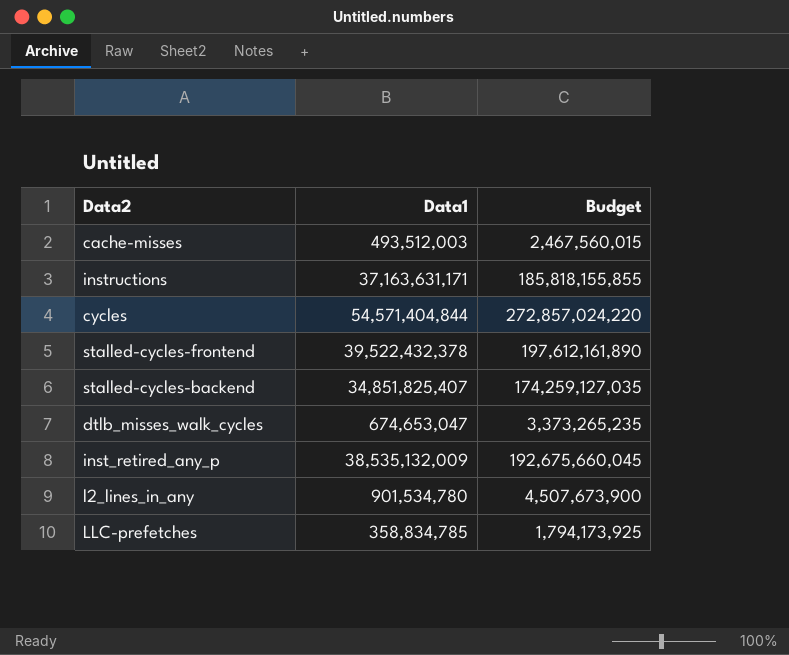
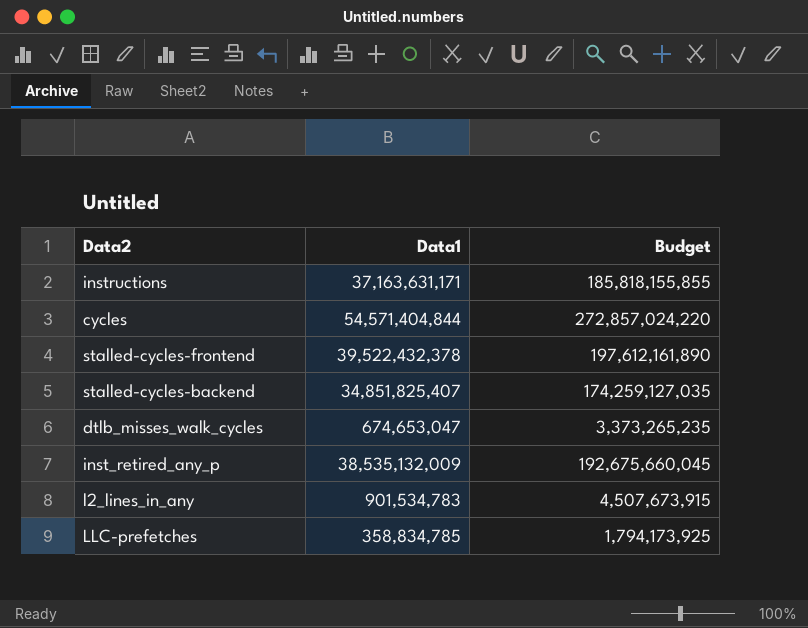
row cache-misses: 493,512,003 | 2,467,560,015 -> none
l2_lines_in_any | Data1: 901,534,780 -> 901,534,783
l2_lines_in_any | Budget: 4,507,673,900 -> 4,507,673,915

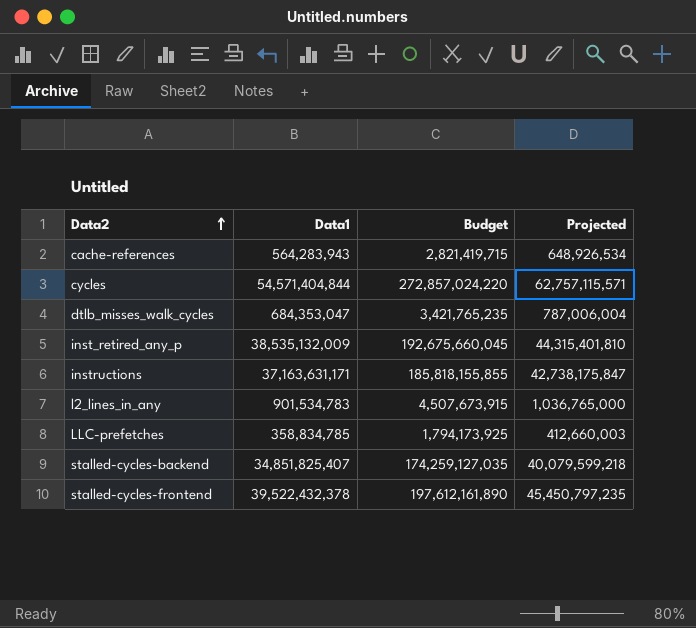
row order: none -> Data2 ascending
column Projected | formula: none -> [Data1] * 1.15
row cache-references: none -> 564,283,943 | 2,821,419,715 | 648,926,534
dtlb_misses_walk_cycles | Data1: 674,653,047 -> 684,353,047
dtlb_misses_walk_cycles | Budget: 3,373,265,235 -> 3,421,765,235

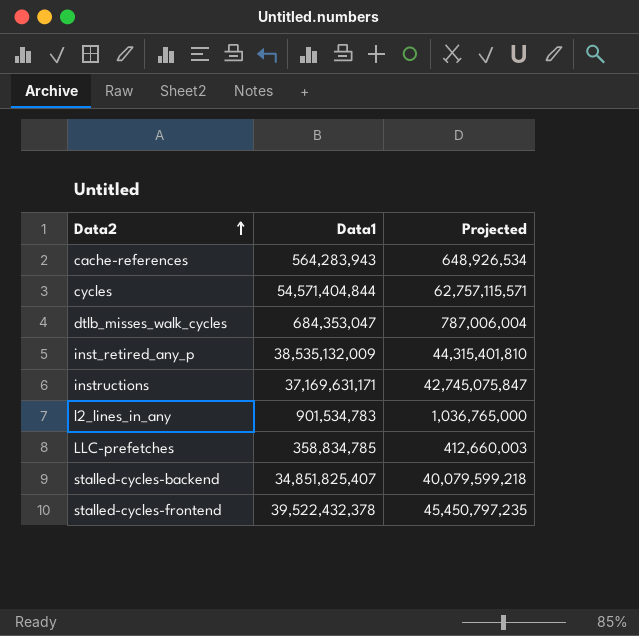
column Budget | formula: [Data1] * 5 -> none
instructions | Data1: 37,163,631,171 -> 37,169,631,171
instructions | Projected: 42,738,175,847 -> 42,745,075,847

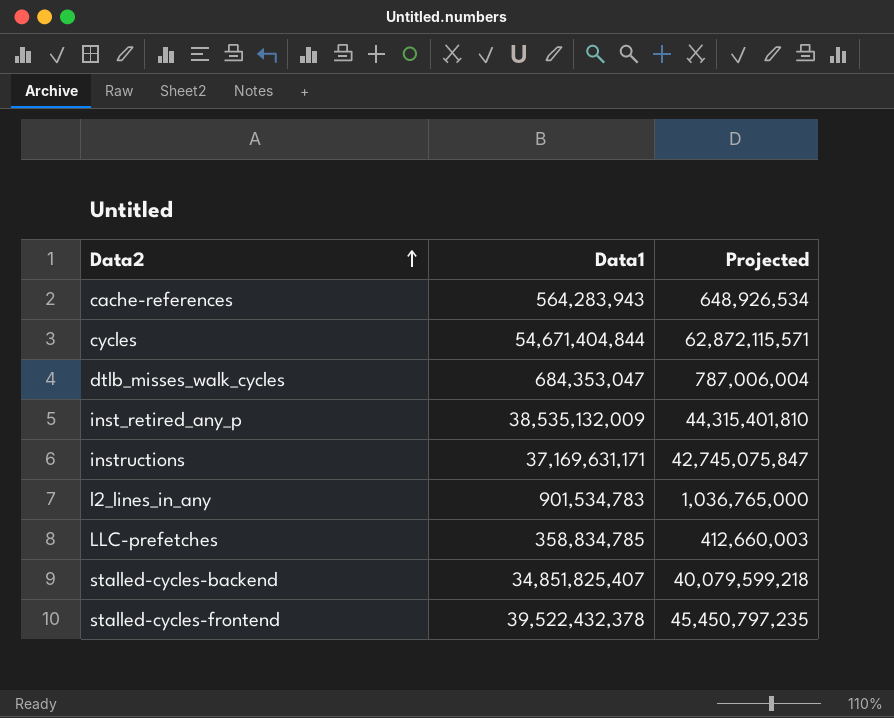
cycles | Data1: 54,571,404,844 -> 54,671,404,844
cycles | Projected: 62,757,115,571 -> 62,872,115,571

